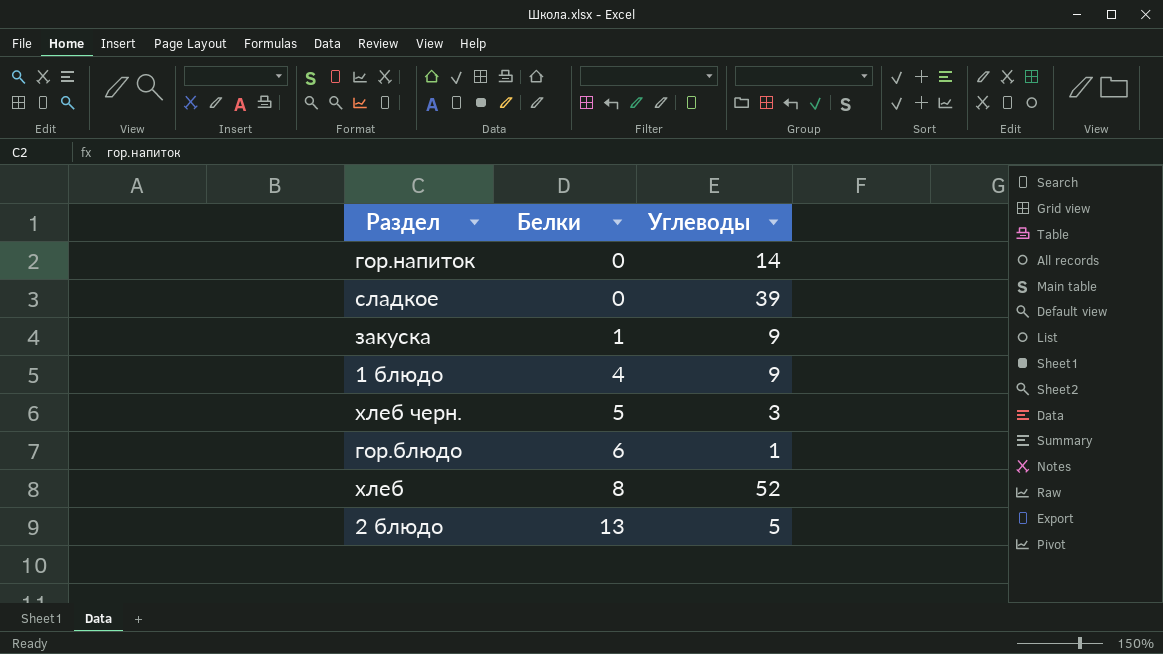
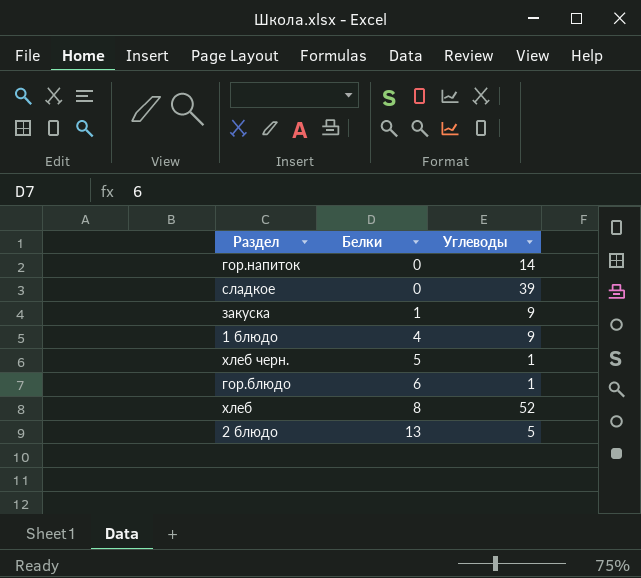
хлеб черн. | Углеводы: 3 -> 1

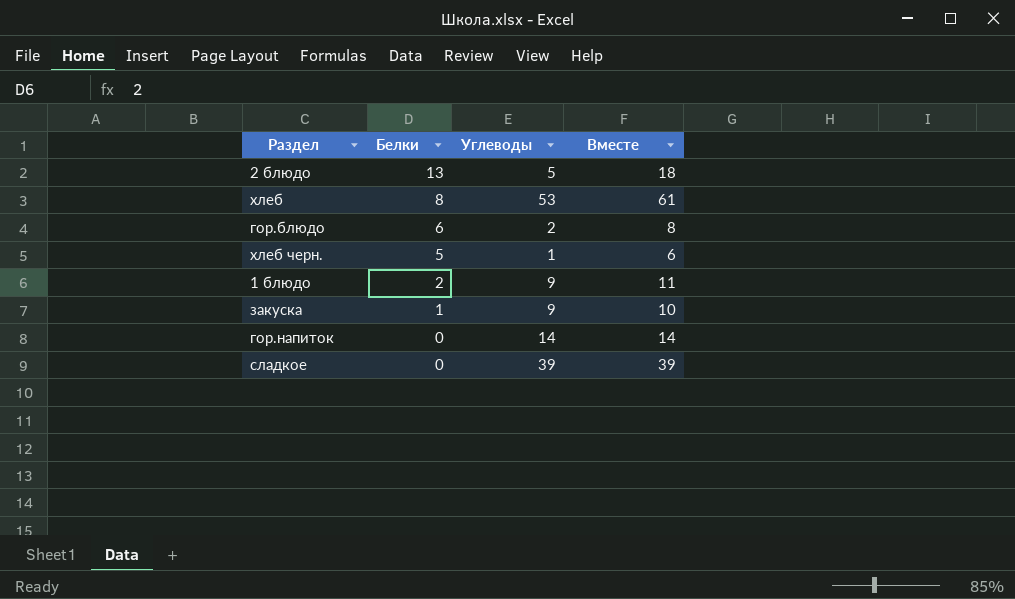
row order: Белки ascending -> Белки descending
column Вместе | formula: none -> [Белки] + [Углеводы]
хлеб | Углеводы: 52 -> 53
гор.блюдо | Углеводы: 1 -> 2
1 блюдо | Белки: 4 -> 2

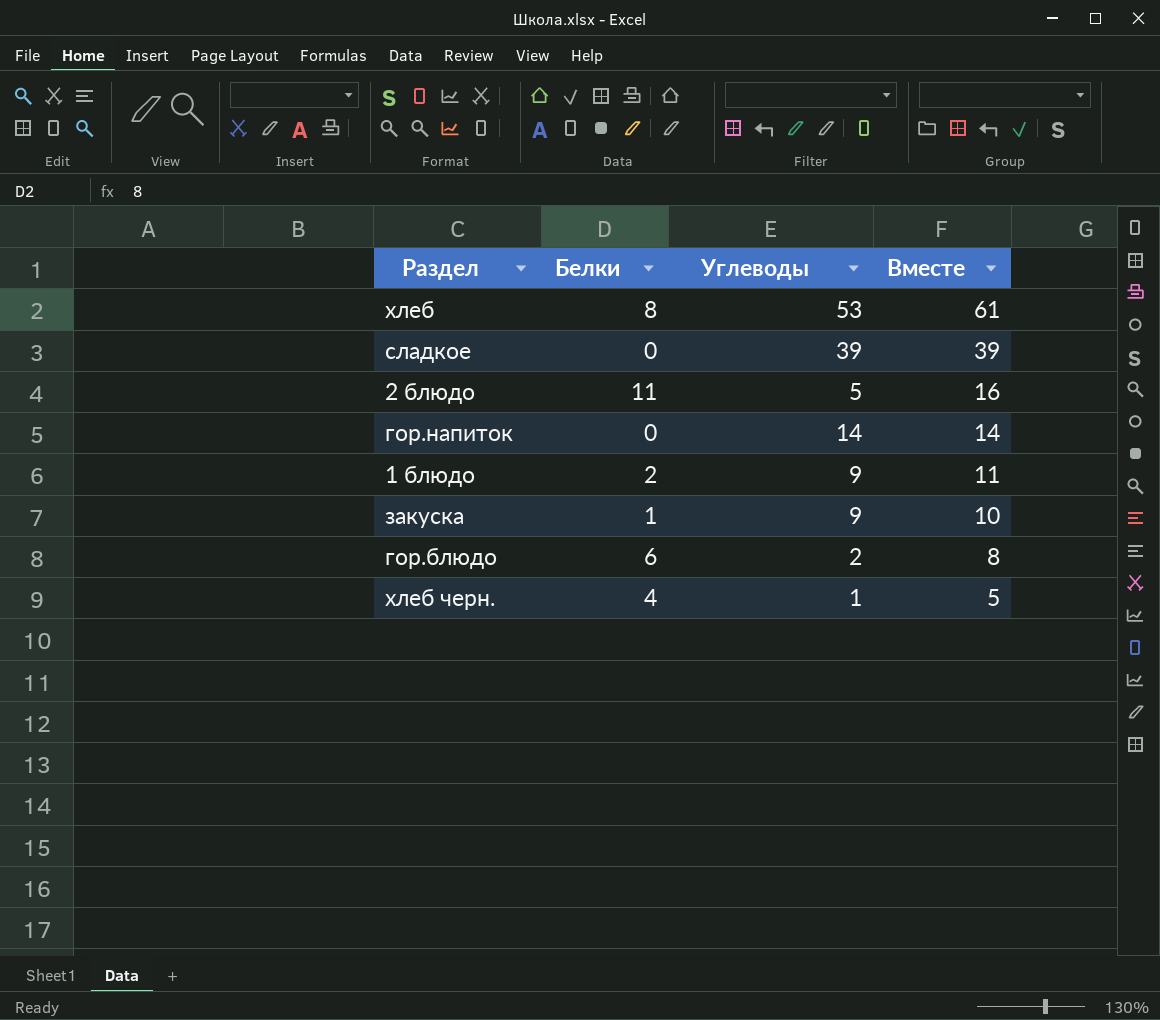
row order: Белки descending -> Вместе descending
2 блюдо | Белки: 13 -> 11
2 блюдо | Вместе: 18 -> 16
хлеб черн. | Белки: 5 -> 4
хлеб черн. | Вместе: 6 -> 5

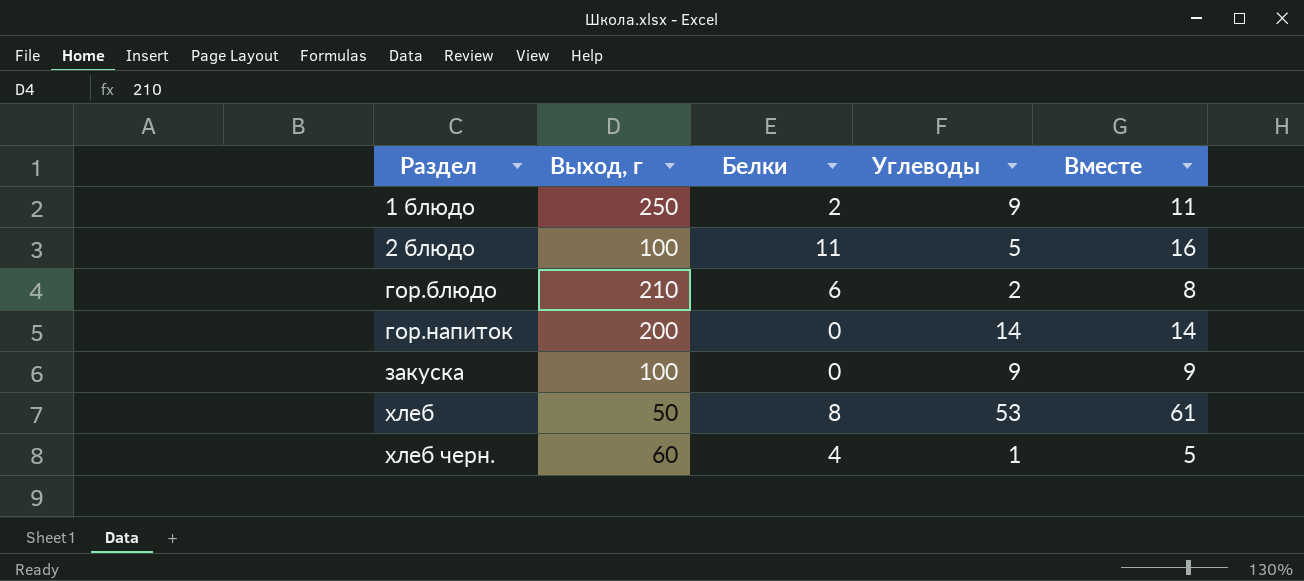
row order: Вместе descending -> Раздел ascending
column Выход, г | position: none -> 2
row сладкое: 0 | 39 | 39 -> none
закуска | Белки: 1 -> 0
закуска | Вместе: 10 -> 9

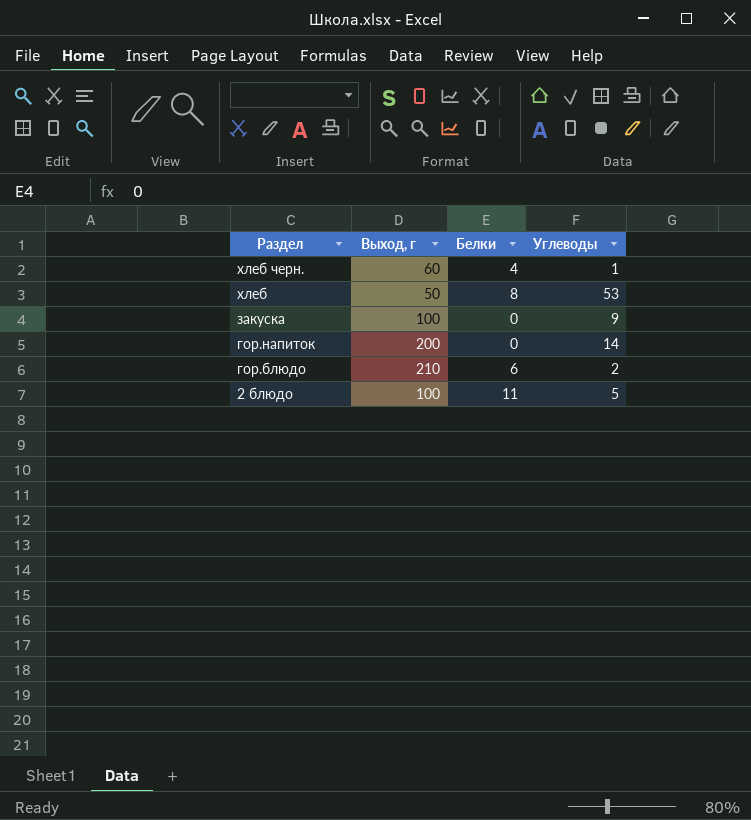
row order: Раздел ascending -> Раздел descending
column Вместе | formula: [Белки] + [Углеводы] -> none
row 1 блюдо: 250 | 2 | 9 | 11 -> none

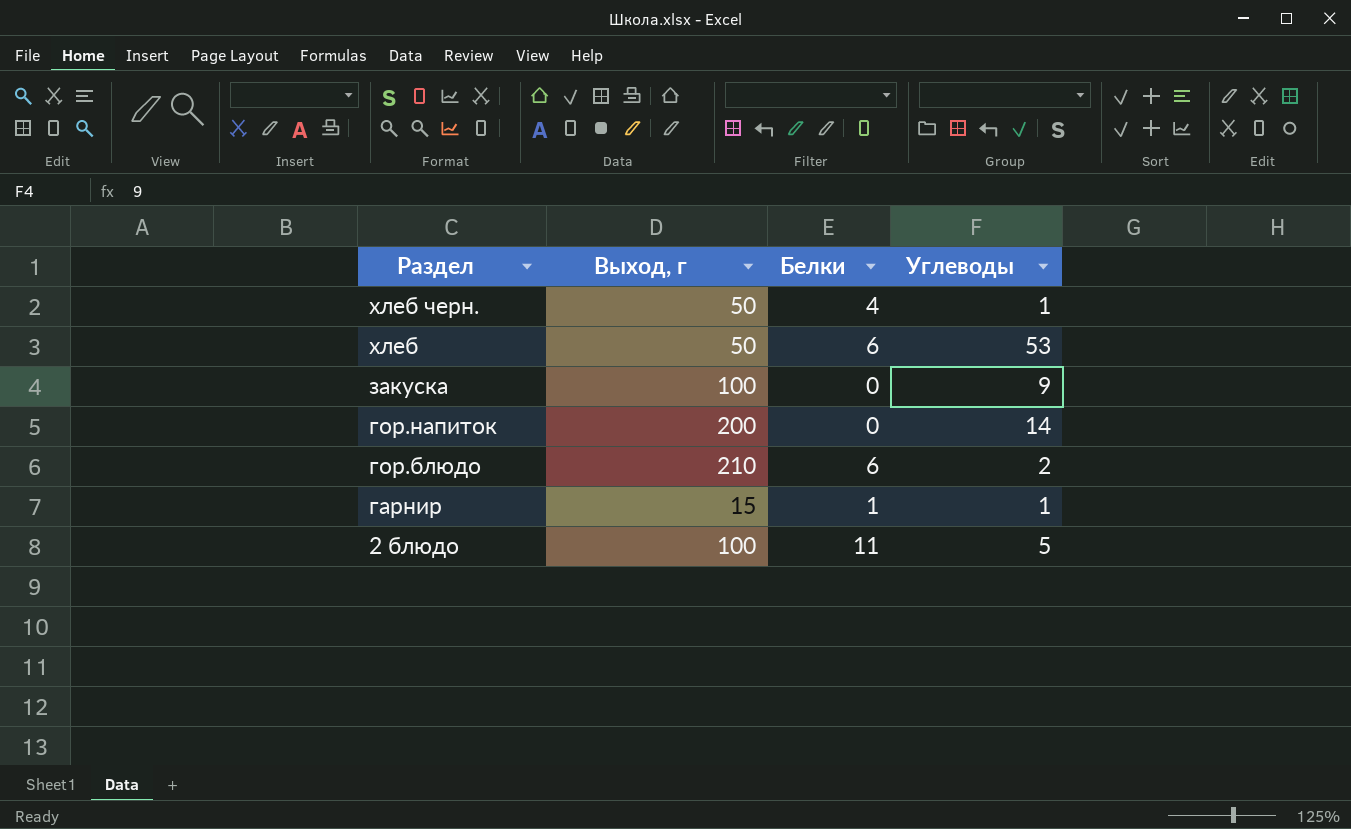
хлеб черн. | Выход, г: 60 -> 50
хлеб | Белки: 8 -> 6
row гарнир: none -> 15 | 1 | 1

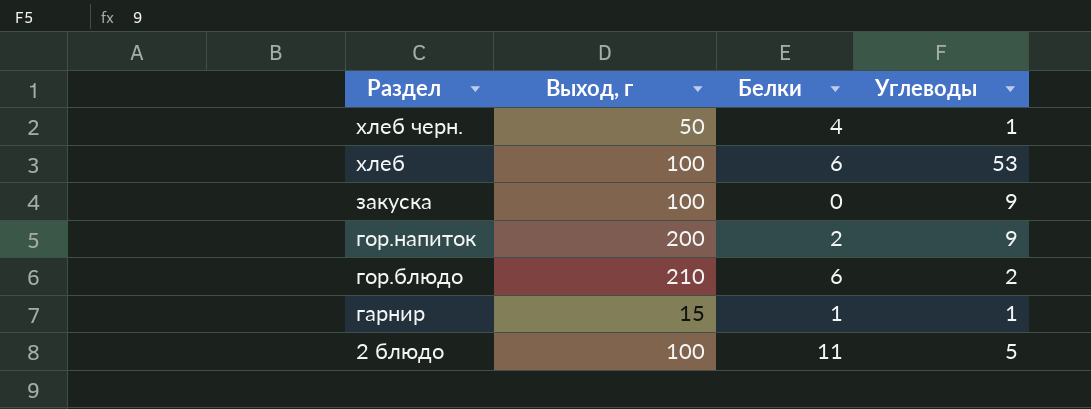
хлеб | Выход, г: 50 -> 100
гор.напиток | Белки: 0 -> 2
гор.напиток | Углеводы: 14 -> 9

